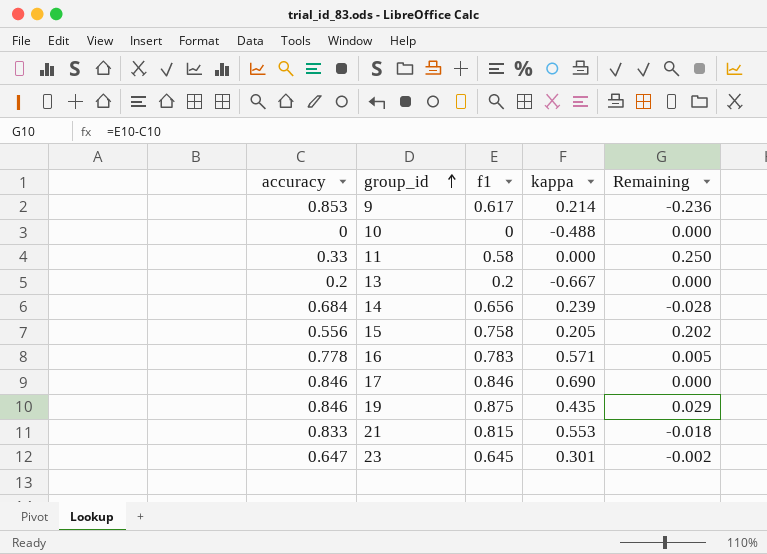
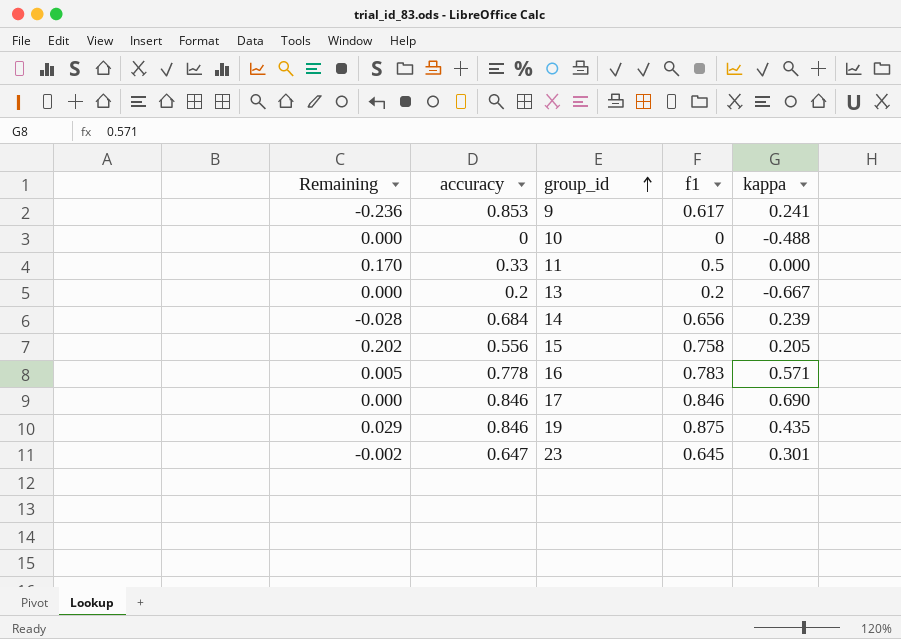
column Remaining | position: 5 -> 1
row 21: 0.833 | 0.815 | 0.553 | -0.018 -> none
9 | kappa: 0.214 -> 0.241
11 | Remaining: 0.250 -> 0.170
11 | f1: 0.58 -> 0.5

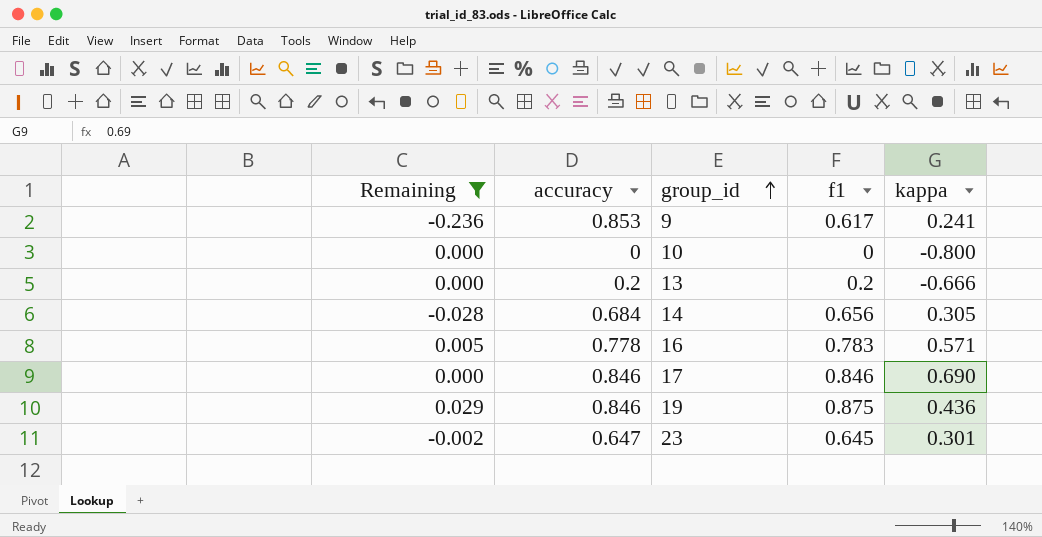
filter: none -> Remaining <= 0.029
10 | kappa: -0.488 -> -0.800
13 | kappa: -0.667 -> -0.666
14 | kappa: 0.239 -> 0.305
19 | kappa: 0.435 -> 0.436

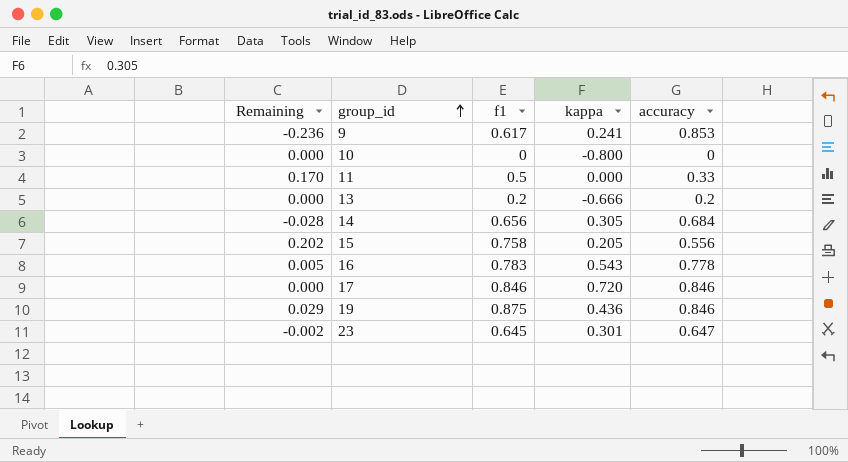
filter: Remaining <= 0.029 -> none
column accuracy | position: 2 -> 5
16 | kappa: 0.571 -> 0.543
17 | kappa: 0.690 -> 0.720

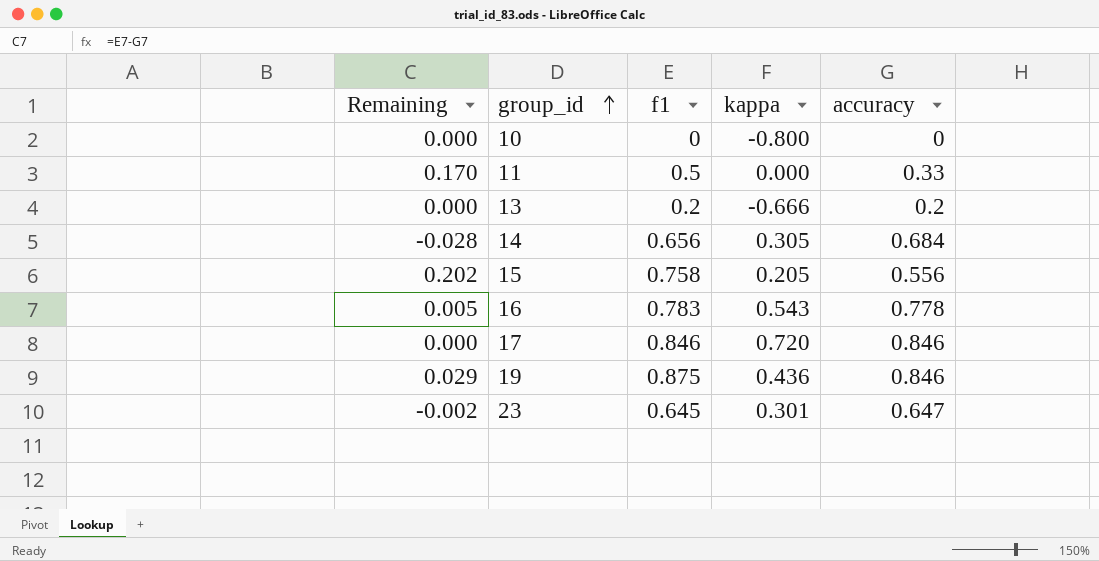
row 9: -0.236 | 0.617 | 0.241 | 0.853 -> none

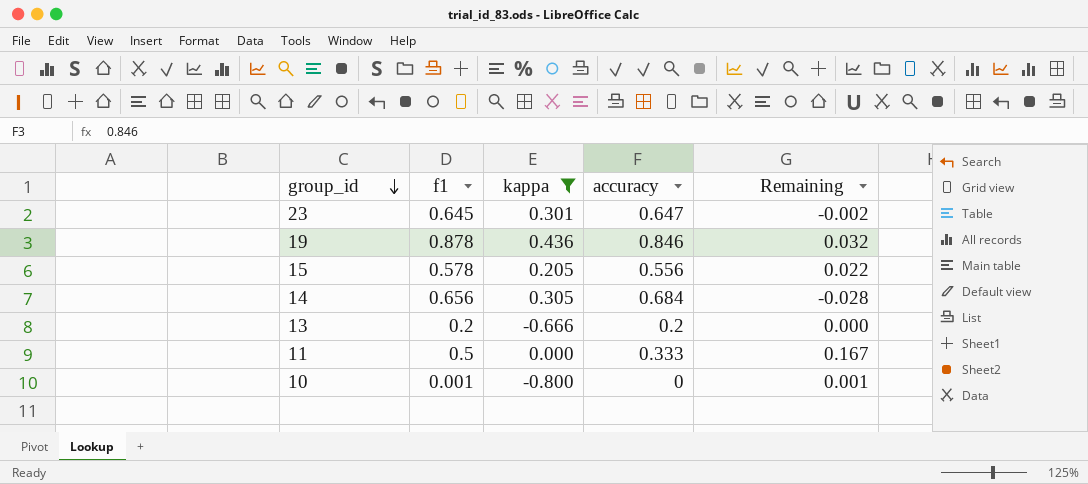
filter: none -> kappa <= 0.436
row order: group_id ascending -> group_id descending
column Remaining | position: 1 -> 5
19 | f1: 0.875 -> 0.878
19 | Remaining: 0.029 -> 0.032
15 | f1: 0.758 -> 0.578
15 | Remaining: 0.202 -> 0.022
11 | accuracy: 0.33 -> 0.333
11 | Remaining: 0.170 -> 0.167
10 | f1: 0 -> 0.001
10 | Remaining: 0.000 -> 0.001

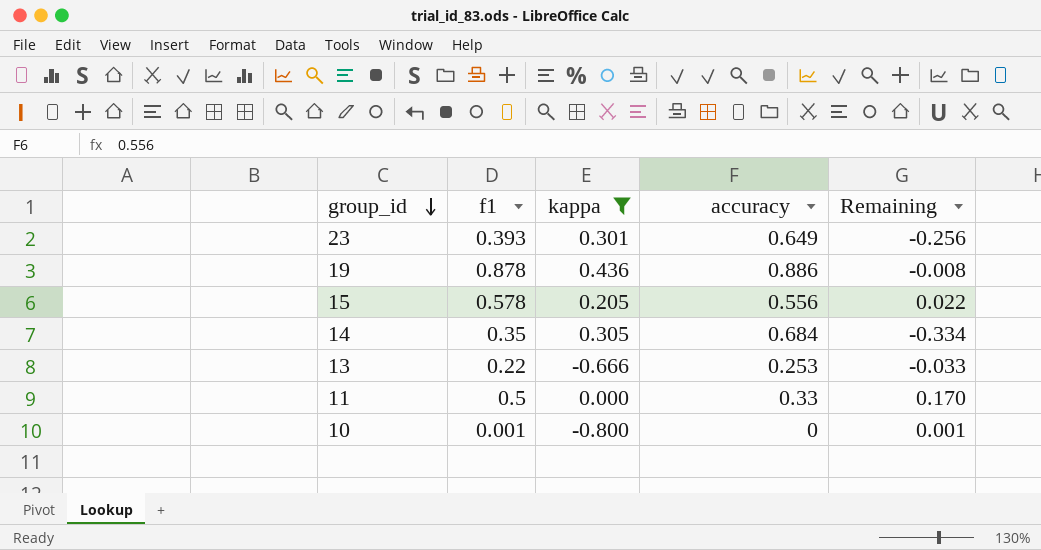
23 | f1: 0.645 -> 0.393
23 | accuracy: 0.647 -> 0.649
23 | Remaining: -0.002 -> -0.256
19 | accuracy: 0.846 -> 0.886
19 | Remaining: 0.032 -> -0.008
14 | f1: 0.656 -> 0.35
14 | Remaining: -0.028 -> -0.334
13 | f1: 0.2 -> 0.22
13 | accuracy: 0.2 -> 0.253
13 | Remaining: 0.000 -> -0.033
11 | accuracy: 0.333 -> 0.33
11 | Remaining: 0.167 -> 0.170

